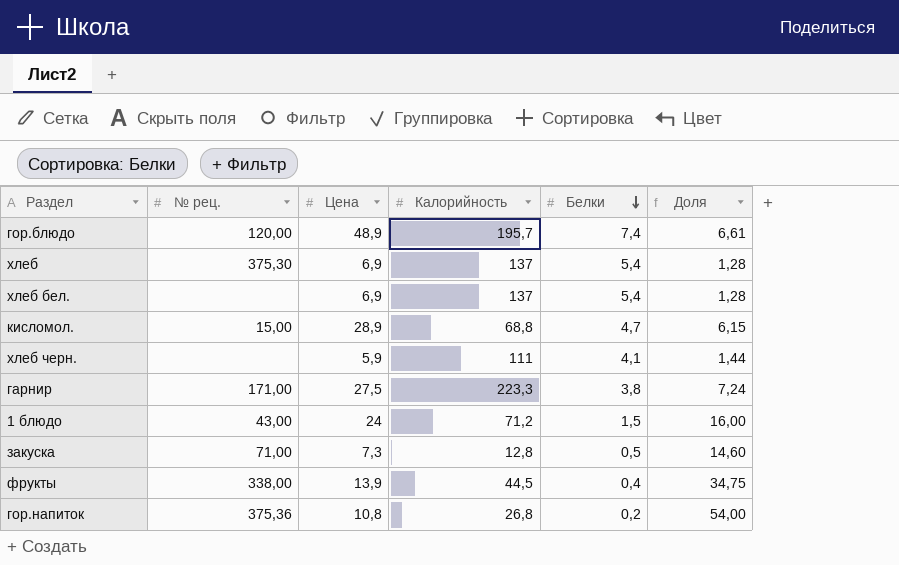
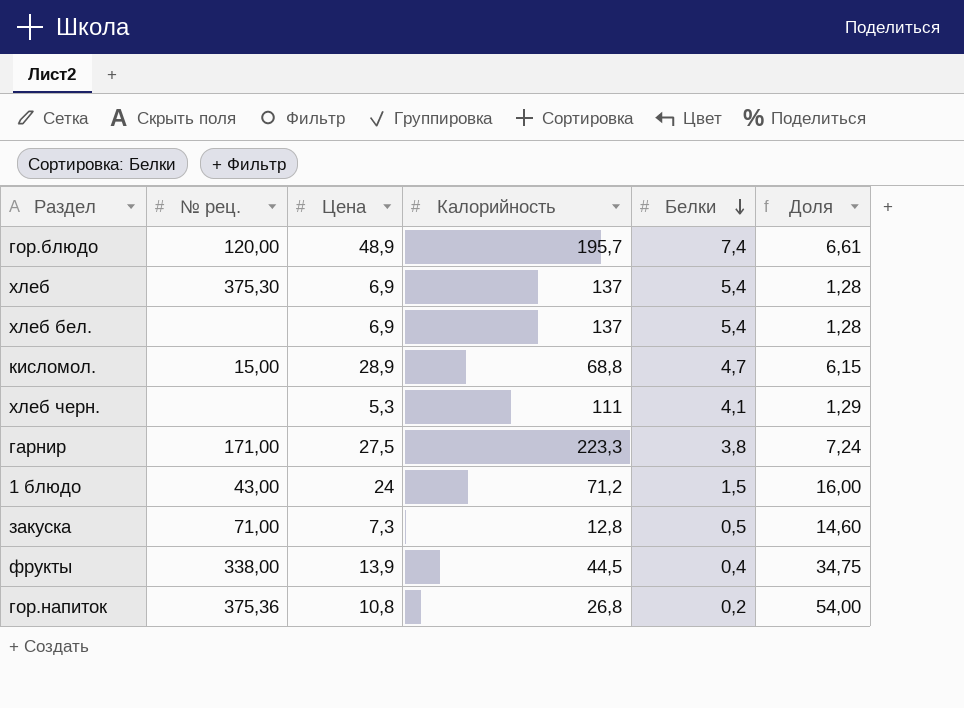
хлеб черн. | Цена: 5,9 -> 5,3
хлеб черн. | Доля: 1,44 -> 1,29

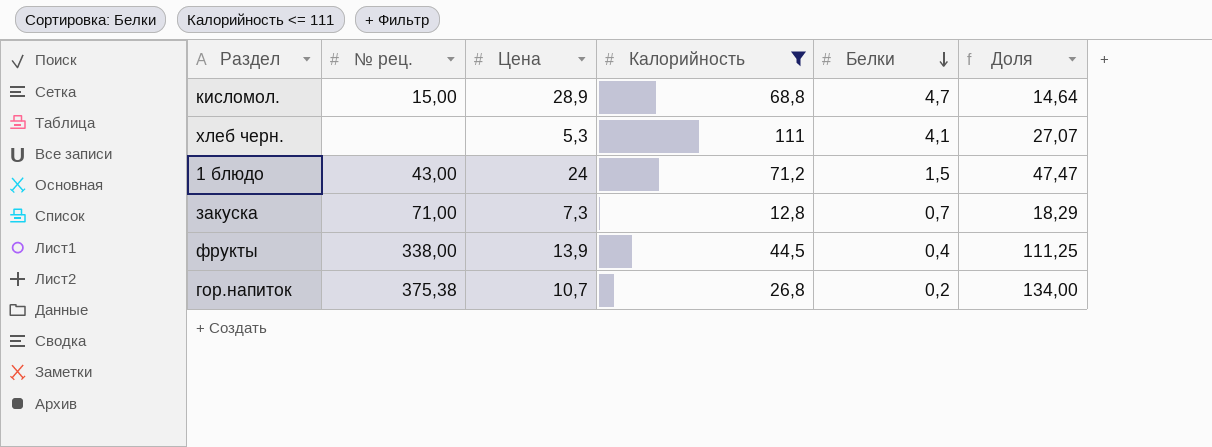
filter: none -> Калорийность <= 111
column Доля | formula: [Цена] / [Белки] -> [Калорийность] / [Белки]
закуска | Белки: 0,5 -> 0,7
гор.напиток | № рец.: 375,36 -> 375,38
гор.напиток | Цена: 10,8 -> 10,7

